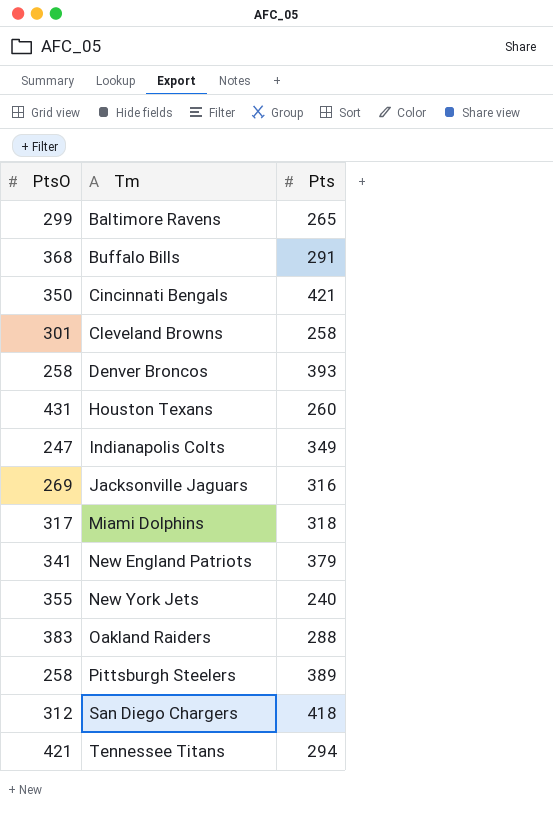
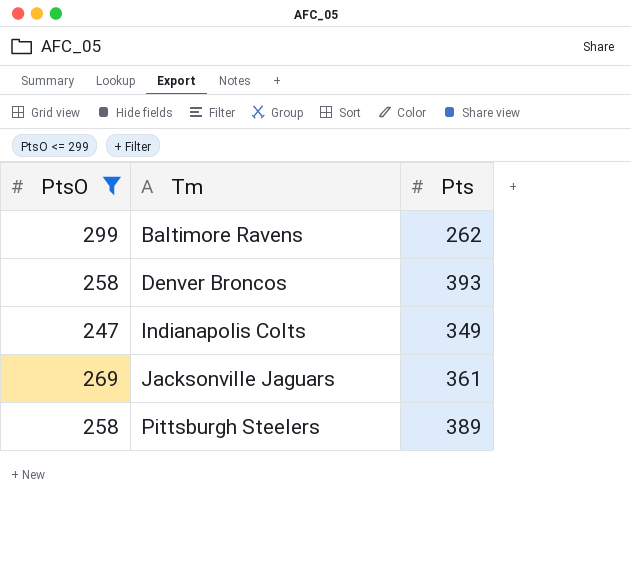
filter: none -> PtsO <= 299
Baltimore Ravens | Pts: 265 -> 262
Jacksonville Jaguars | Pts: 316 -> 361

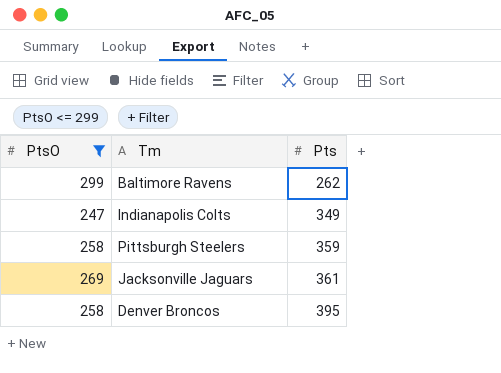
row order: Tm ascending -> Pts ascending
Pittsburgh Steelers | Pts: 389 -> 359
Denver Broncos | Pts: 393 -> 395

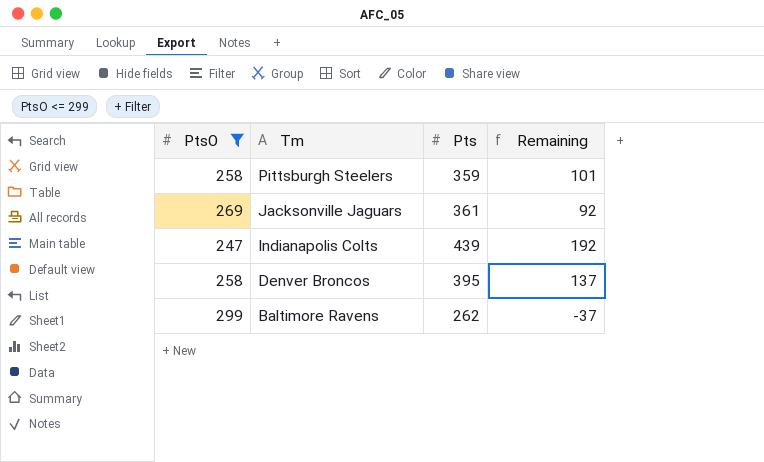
row order: Pts ascending -> Tm descending
column Remaining | formula: none -> [Pts] - [PtsO]
Indianapolis Colts | Pts: 349 -> 439

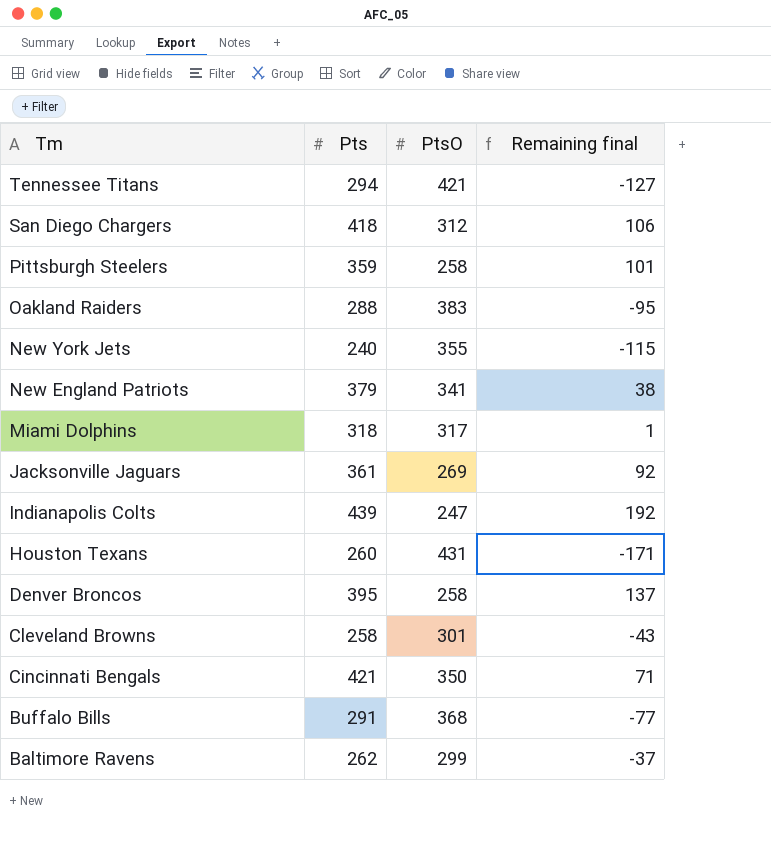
filter: PtsO <= 299 -> none
column PtsO | position: 1 -> 3
column name: Remaining -> Remaining final

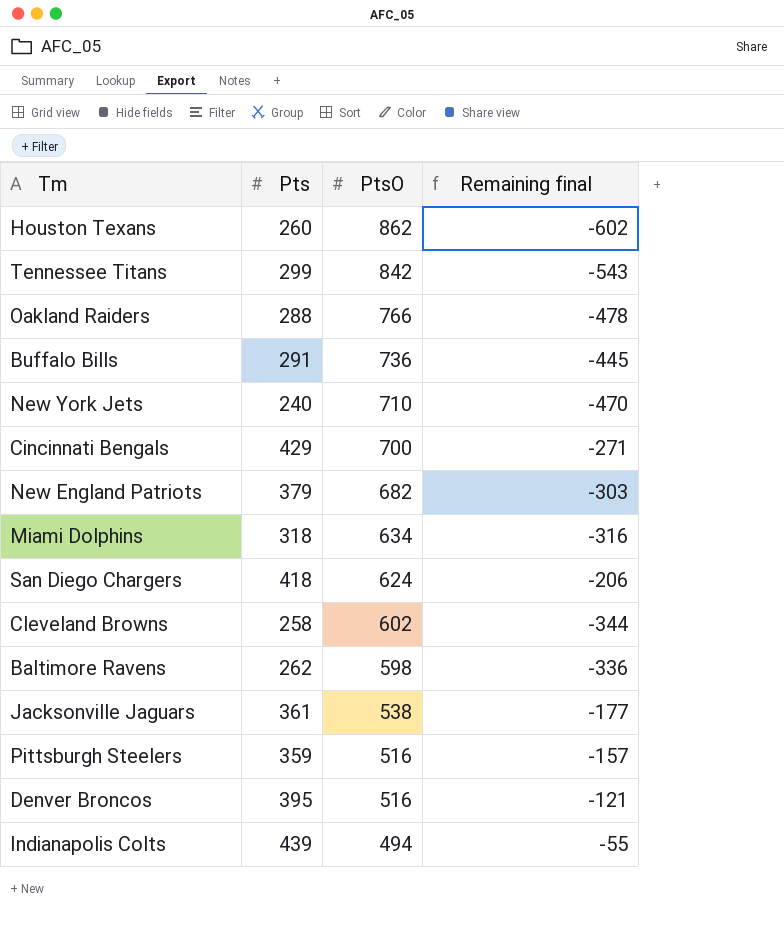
row order: Tm descending -> PtsO descending
Houston Texans | PtsO: 431 -> 862
Houston Texans | Remaining final: -171 -> -602
Tennessee Titans | Pts: 294 -> 299
Tennessee Titans | PtsO: 421 -> 842
Tennessee Titans | Remaining final: -127 -> -543
Oakland Raiders | PtsO: 383 -> 766
Oakland Raiders | Remaining final: -95 -> -478
Buffalo Bills | PtsO: 368 -> 736
Buffalo Bills | Remaining final: -77 -> -445
New York Jets | PtsO: 355 -> 710
New York Jets | Remaining final: -115 -> -470
Cincinnati Bengals | Pts: 421 -> 429
Cincinnati Bengals | PtsO: 350 -> 700
Cincinnati Bengals | Remaining final: 71 -> -271
New England Patriots | PtsO: 341 -> 682
New England Patriots | Remaining final: 38 -> -303
Miami Dolphins | PtsO: 317 -> 634
Miami Dolphins | Remaining final: 1 -> -316
San Diego Chargers | PtsO: 312 -> 624
San Diego Chargers | Remaining final: 106 -> -206
Cleveland Browns | PtsO: 301 -> 602
Cleveland Browns | Remaining final: -43 -> -344
Baltimore Ravens | PtsO: 299 -> 598
Baltimore Ravens | Remaining final: -37 -> -336
Jacksonville Jaguars | PtsO: 269 -> 538
Jacksonville Jaguars | Remaining final: 92 -> -177
Pittsburgh Steelers | PtsO: 258 -> 516
Pittsburgh Steelers | Remaining final: 101 -> -157
Denver Broncos | PtsO: 258 -> 516
Denver Broncos | Remaining final: 137 -> -121
Indianapolis Colts | PtsO: 247 -> 494
Indianapolis Colts | Remaining final: 192 -> -55

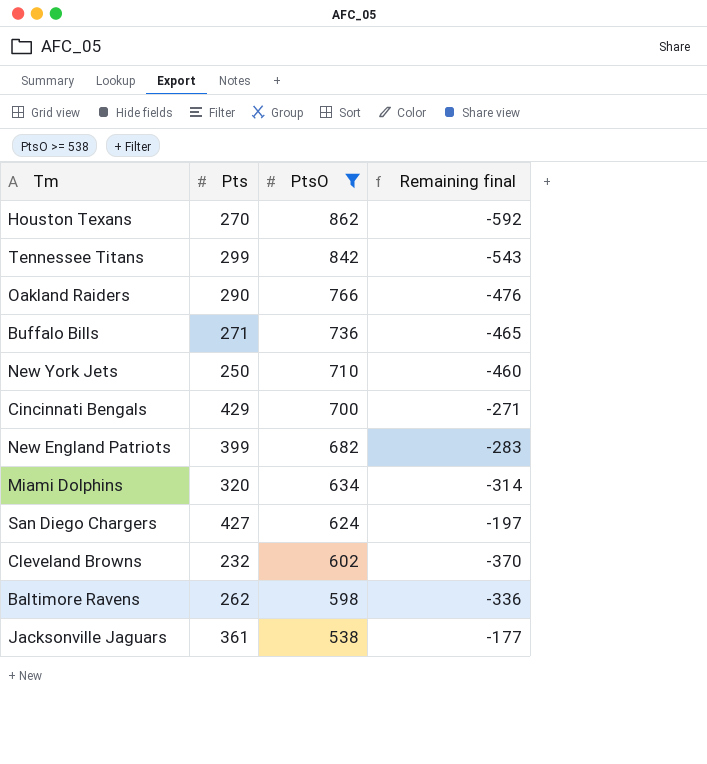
filter: none -> PtsO >= 538
Houston Texans | Pts: 260 -> 270
Houston Texans | Remaining final: -602 -> -592
Oakland Raiders | Pts: 288 -> 290
Oakland Raiders | Remaining final: -478 -> -476
Buffalo Bills | Pts: 291 -> 271
Buffalo Bills | Remaining final: -445 -> -465
New York Jets | Pts: 240 -> 250
New York Jets | Remaining final: -470 -> -460
New England Patriots | Pts: 379 -> 399
New England Patriots | Remaining final: -303 -> -283
Miami Dolphins | Pts: 318 -> 320
Miami Dolphins | Remaining final: -316 -> -314
San Diego Chargers | Pts: 418 -> 427
San Diego Chargers | Remaining final: -206 -> -197
Cleveland Browns | Pts: 258 -> 232
Cleveland Browns | Remaining final: -344 -> -370

